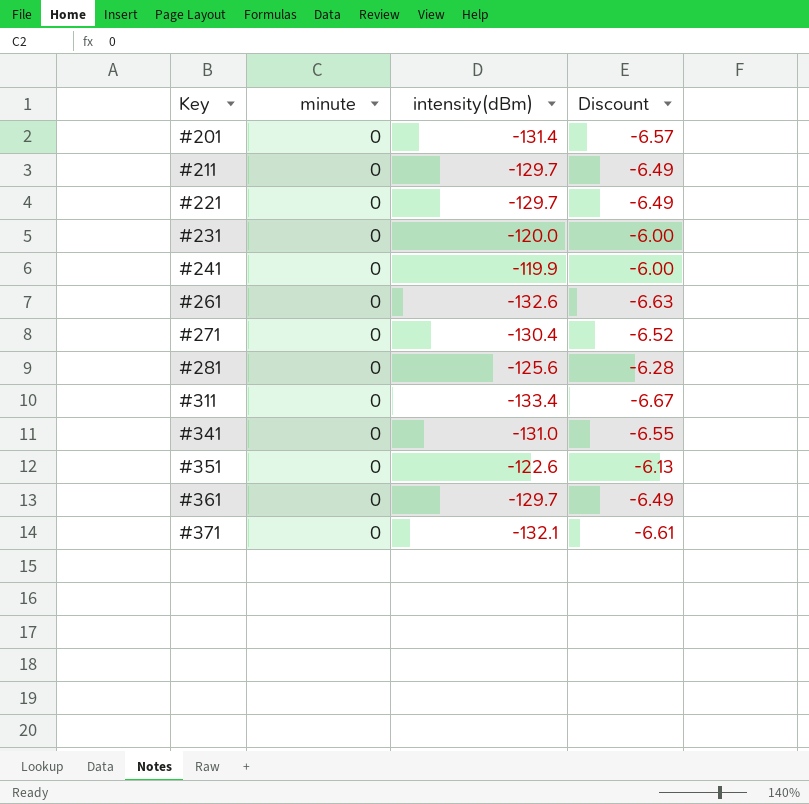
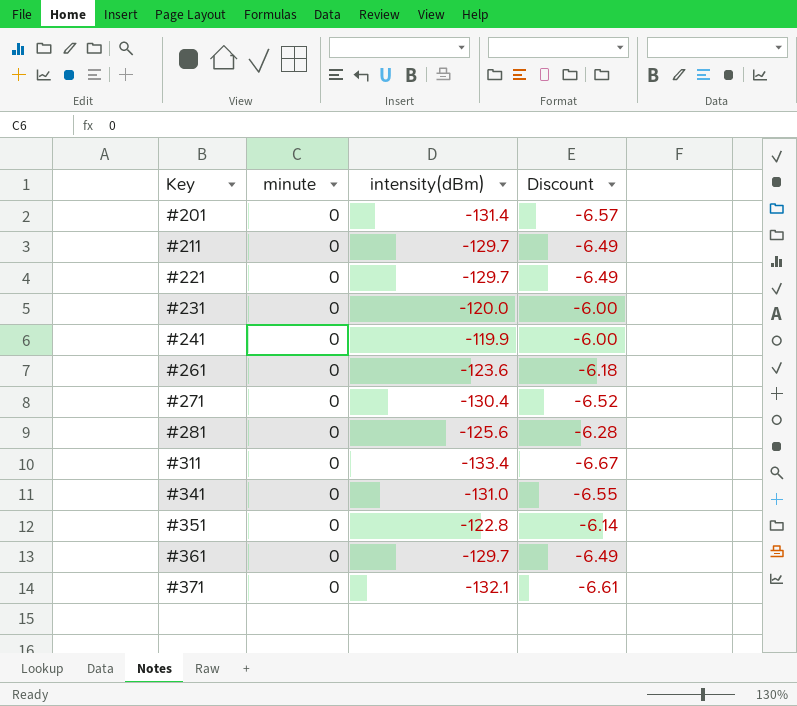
#261 | intensity(dBm): -132.6 -> -123.6
#261 | Discount: -6.63 -> -6.18
#351 | intensity(dBm): -122.6 -> -122.8
#351 | Discount: -6.13 -> -6.14

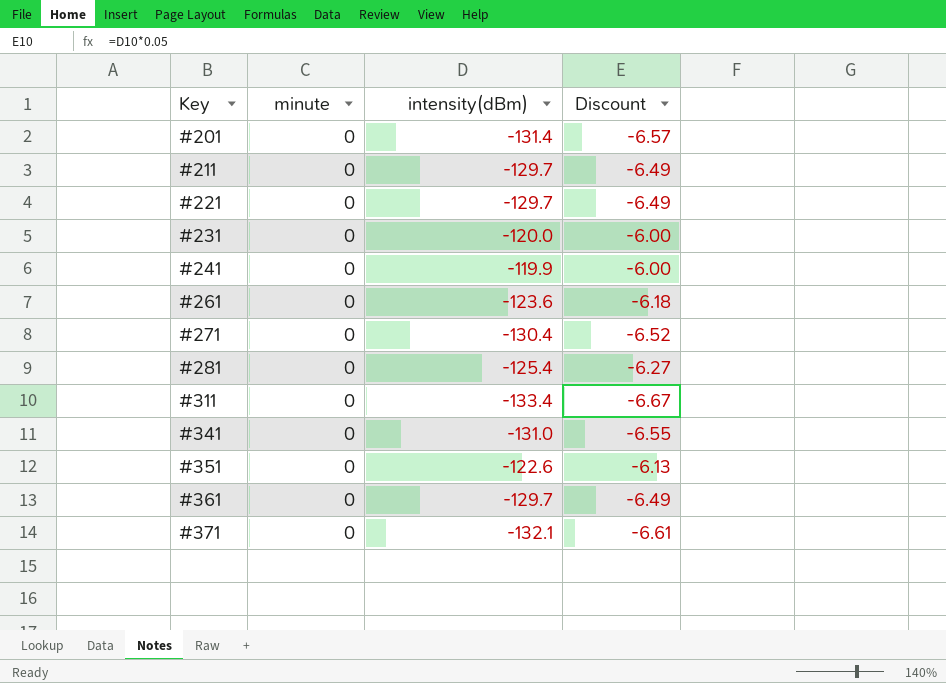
#281 | intensity(dBm): -125.6 -> -125.4
#281 | Discount: -6.28 -> -6.27
#351 | intensity(dBm): -122.8 -> -122.6
#351 | Discount: -6.14 -> -6.13

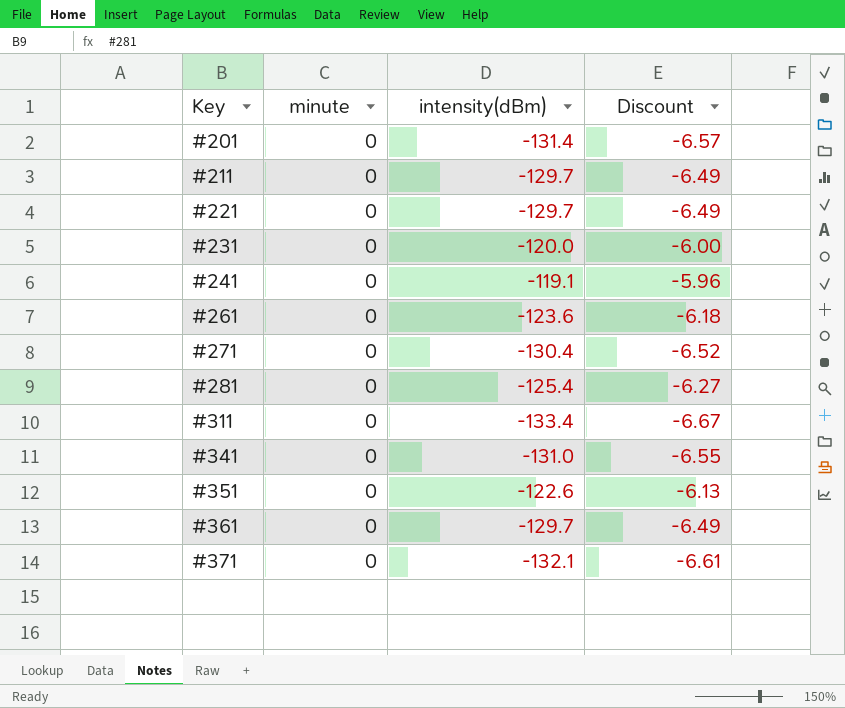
#241 | intensity(dBm): -119.9 -> -119.1
#241 | Discount: -6.00 -> -5.96

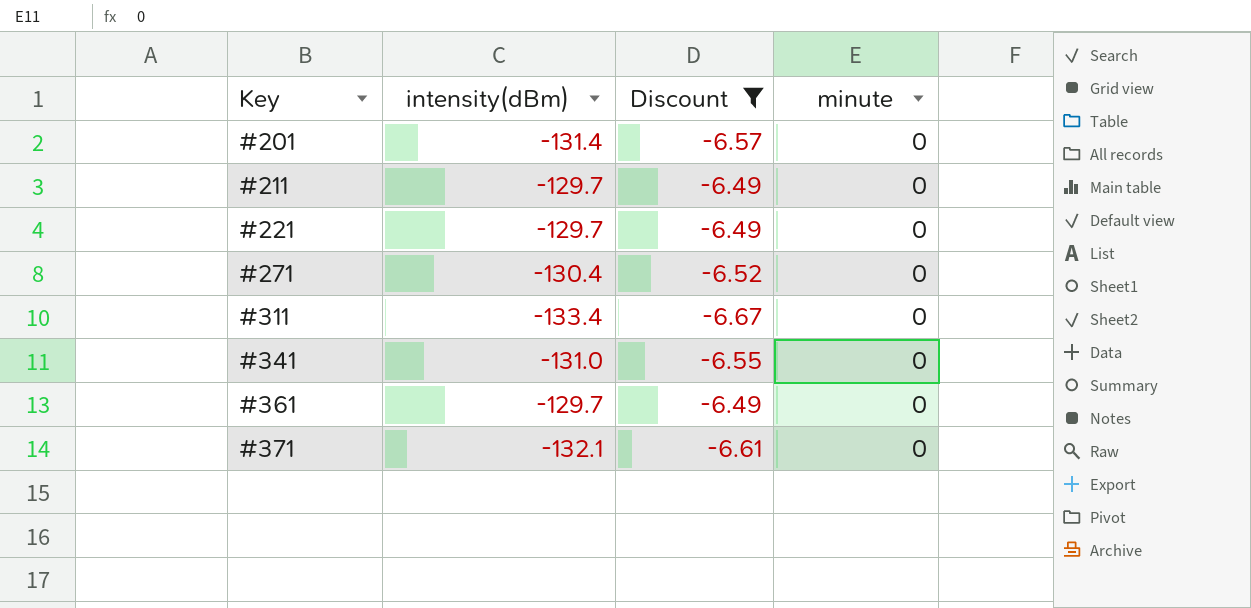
filter: none -> Discount <= -6.49
column minute | position: 2 -> 4

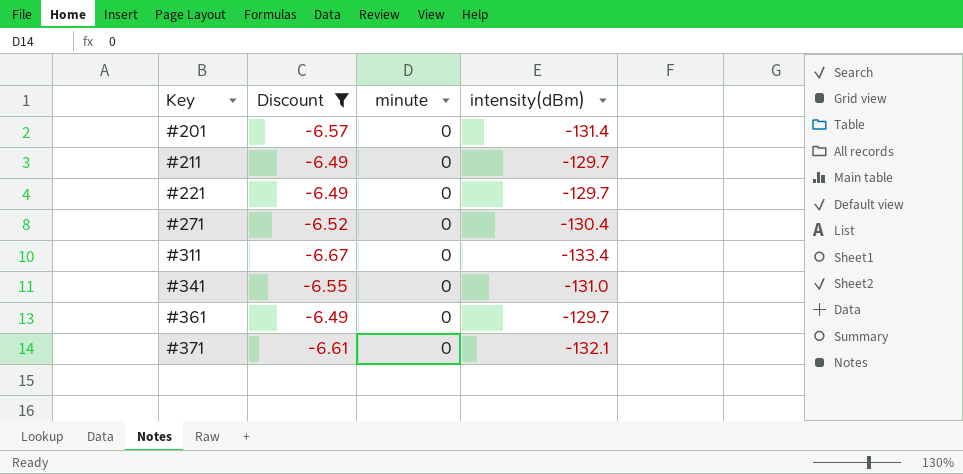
column intensity(dBm) | position: 2 -> 4

